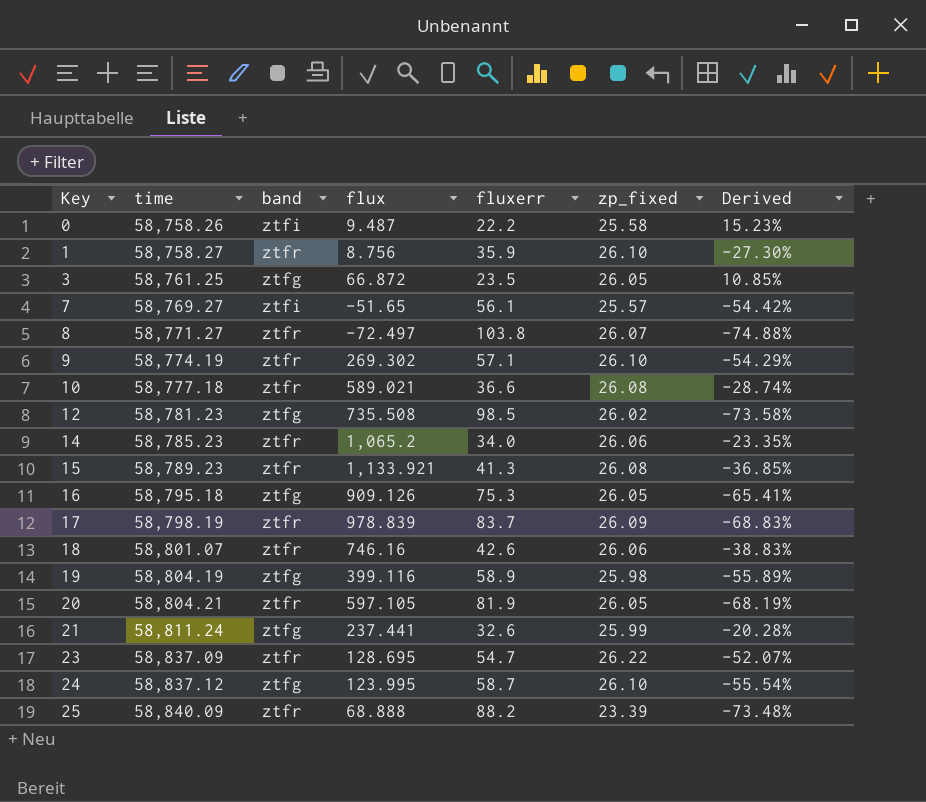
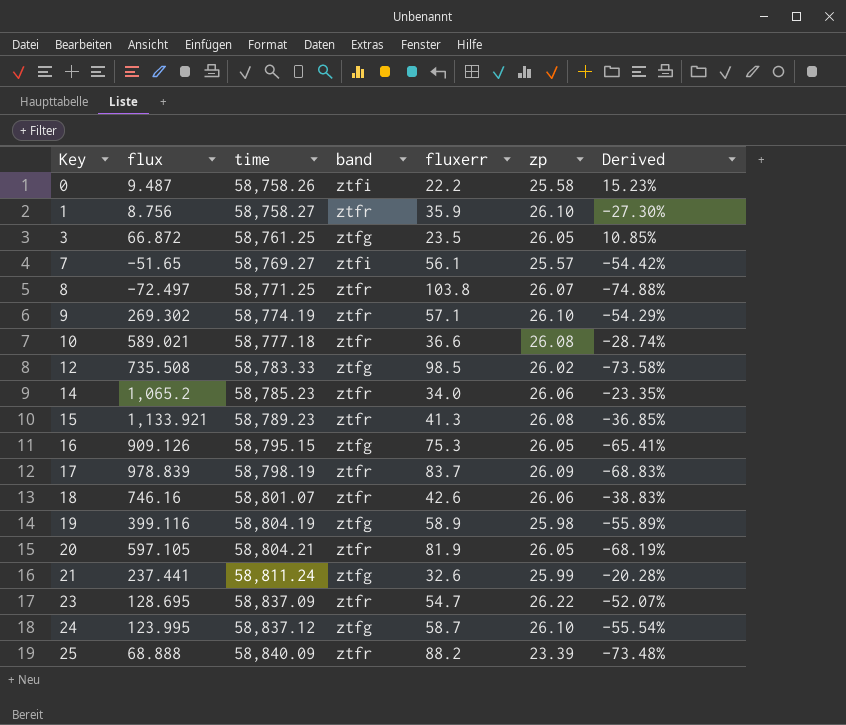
column flux | position: 4 -> 2
column name: zp_fixed -> zp
8 | time: 58,771.27 -> 58,771.25
12 | time: 58,781.23 -> 58,783.33
16 | time: 58,795.18 -> 58,795.15

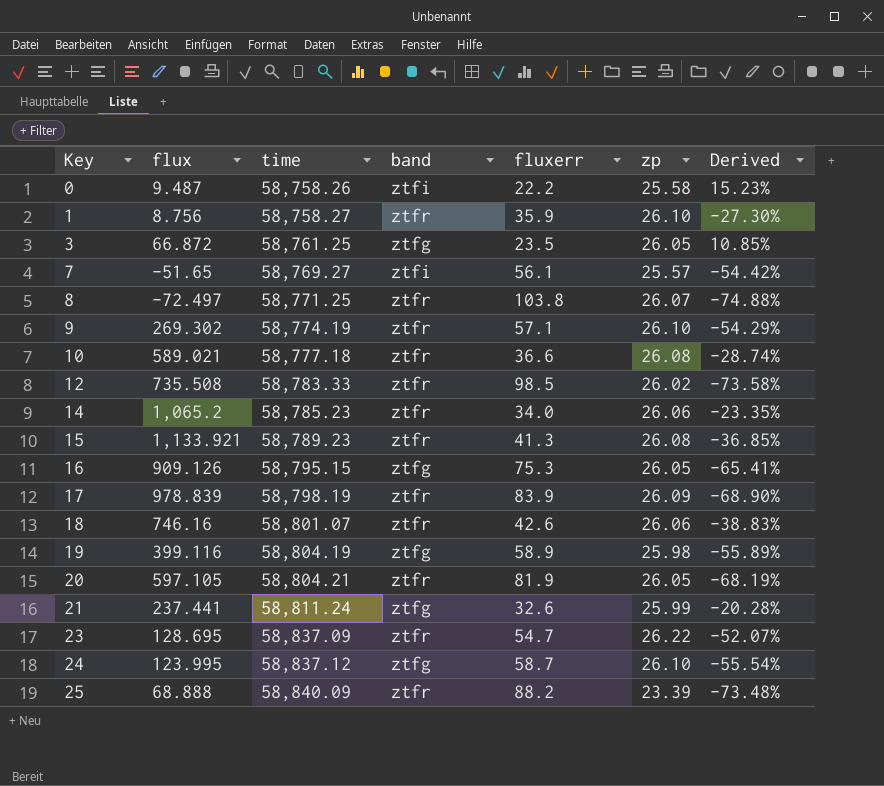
12 | band: ztfg -> ztfr
17 | fluxerr: 83.7 -> 83.9
17 | Derived: -68.83% -> -68.90%

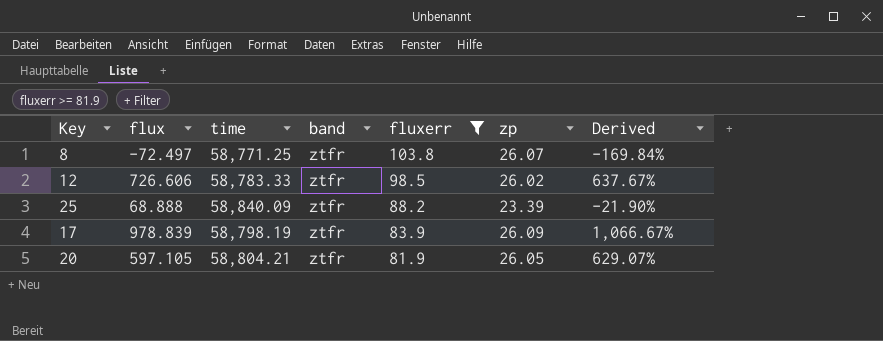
filter: none -> fluxerr >= 81.9
row order: Key ascending -> fluxerr descending
column Derived | formula: ([zp] - [fluxerr]) / [fluxerr] -> ([flux] - [fluxerr]) / [fluxerr]
12 | flux: 735.508 -> 726.606

